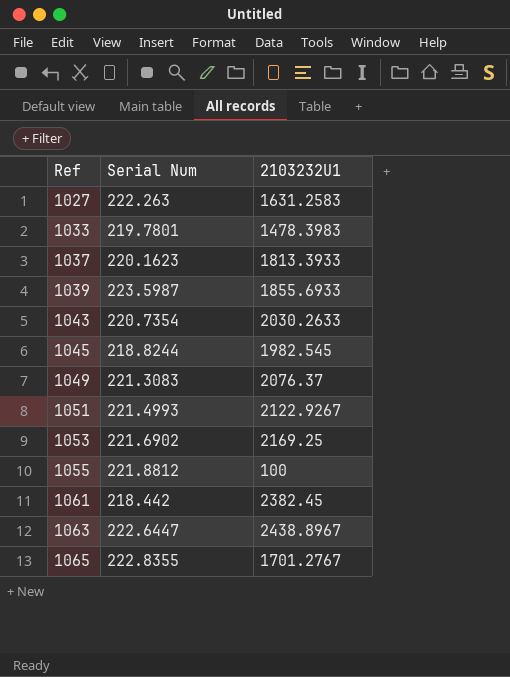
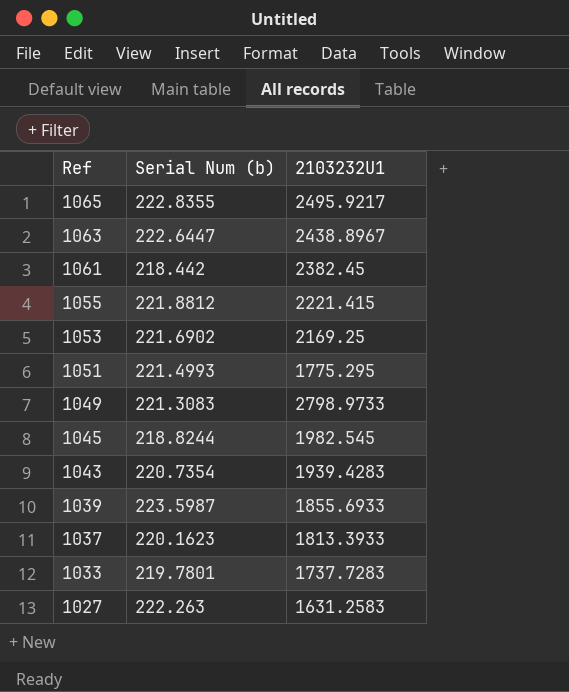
row order: Ref ascending -> Ref descending
column name: Serial Num -> Serial Num (b)
1065 | 2103232U1: 1701.2767 -> 2495.9217
1055 | 2103232U1: 100 -> 2221.415
1051 | 2103232U1: 2122.9267 -> 1775.295
1049 | 2103232U1: 2076.37 -> 2798.9733
1043 | 2103232U1: 2030.2633 -> 1939.4283
1033 | 2103232U1: 1478.3983 -> 1737.7283

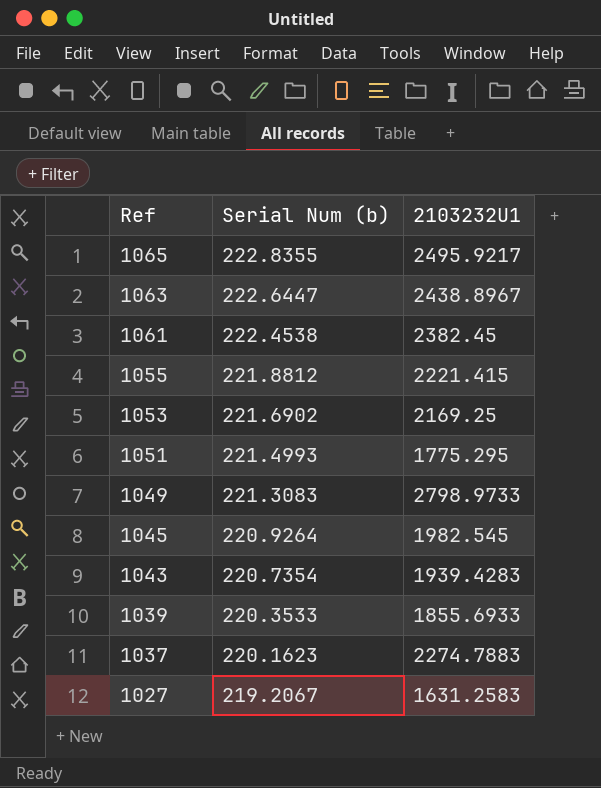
row 1033: 219.7801 | 1737.7283 -> none
1061 | Serial Num (b): 218.442 -> 222.4538
1045 | Serial Num (b): 218.8244 -> 220.9264
1039 | Serial Num (b): 223.5987 -> 220.3533
1037 | 2103232U1: 1813.3933 -> 2274.7883
1027 | Serial Num (b): 222.263 -> 219.2067

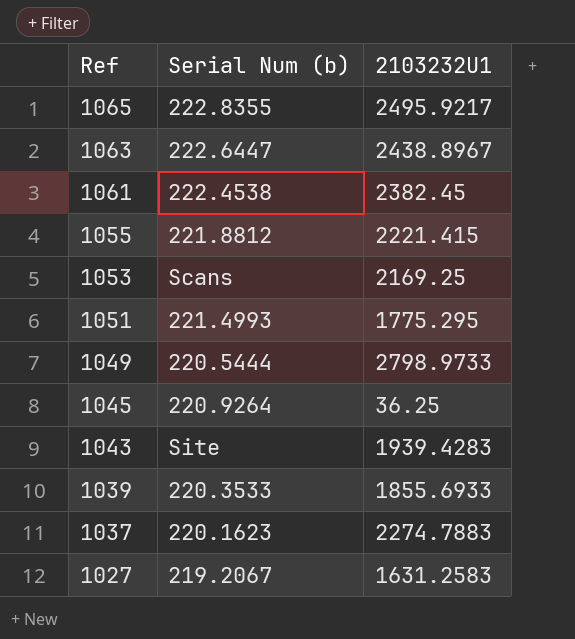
1053 | Serial Num (b): 221.6902 -> Scans
1049 | Serial Num (b): 221.3083 -> 220.5444
1045 | 2103232U1: 1982.545 -> 36.25
1043 | Serial Num (b): 220.7354 -> Site

